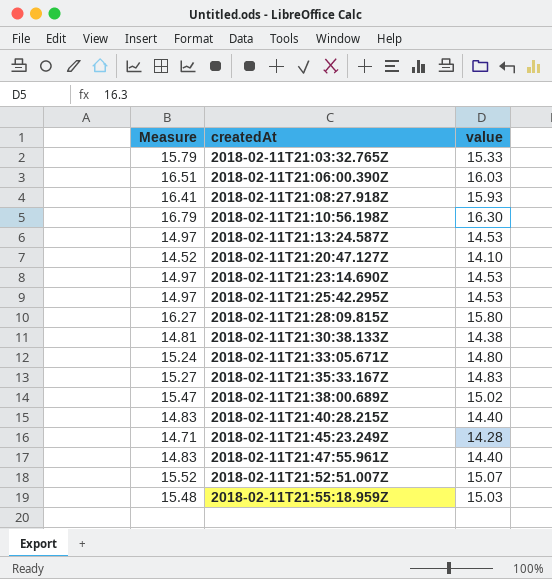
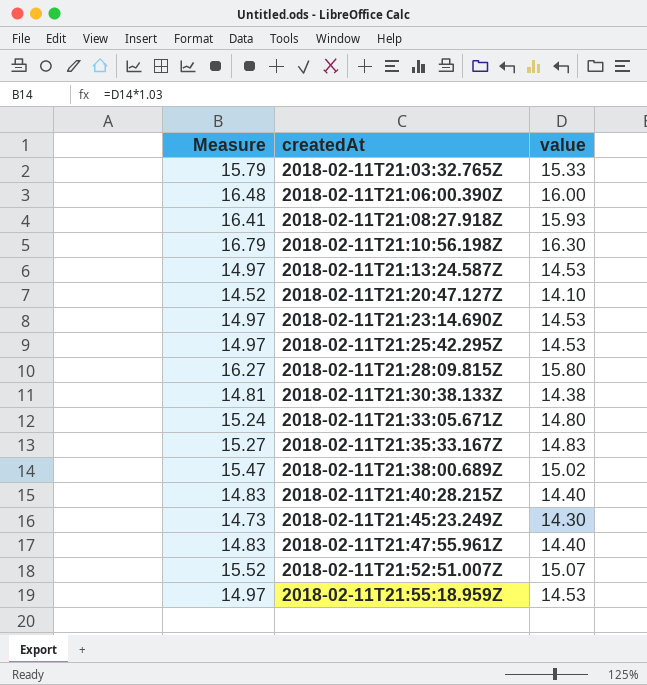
2018-02-11T21:06:00.390Z | Measure: 16.51 -> 16.48
2018-02-11T21:06:00.390Z | value: 16.03 -> 16.00
2018-02-11T21:45:23.249Z | Measure: 14.71 -> 14.73
2018-02-11T21:45:23.249Z | value: 14.28 -> 14.30
2018-02-11T21:55:18.959Z | Measure: 15.48 -> 14.97
2018-02-11T21:55:18.959Z | value: 15.03 -> 14.53

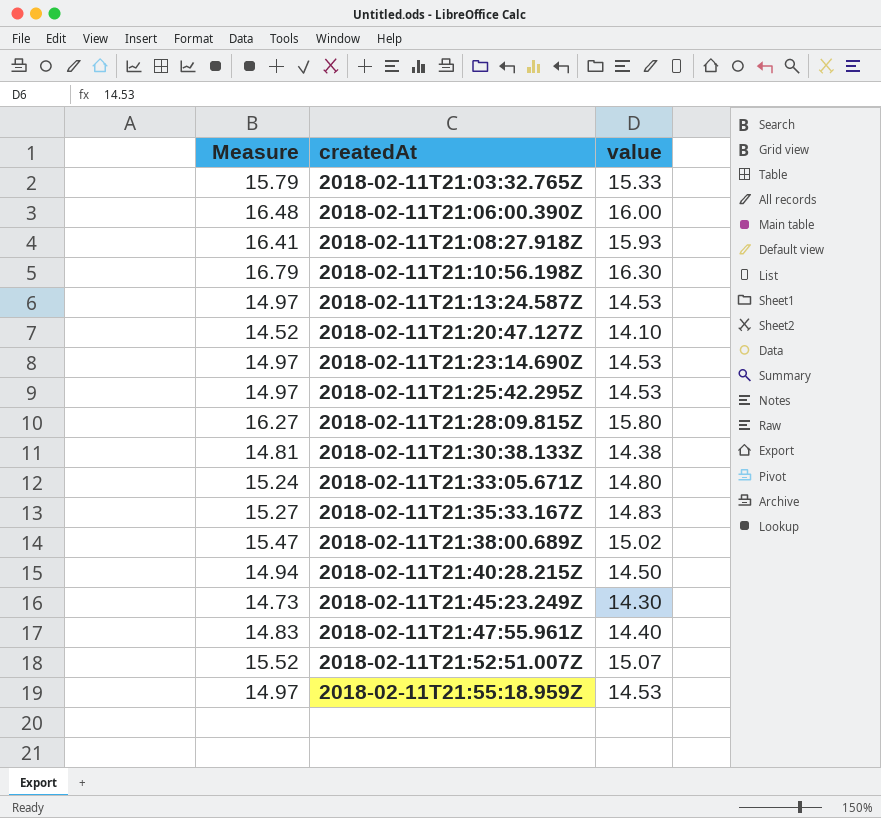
2018-02-11T21:40:28.215Z | Measure: 14.83 -> 14.94
2018-02-11T21:40:28.215Z | value: 14.40 -> 14.50

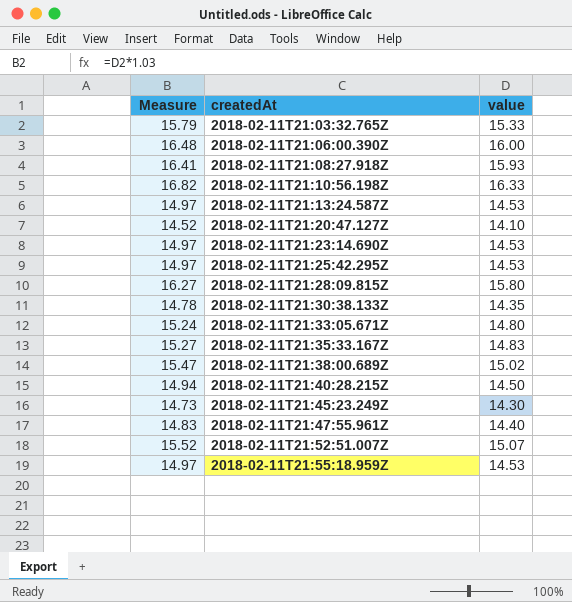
2018-02-11T21:10:56.198Z | Measure: 16.79 -> 16.82
2018-02-11T21:10:56.198Z | value: 16.30 -> 16.33
2018-02-11T21:30:38.133Z | Measure: 14.81 -> 14.78
2018-02-11T21:30:38.133Z | value: 14.38 -> 14.35

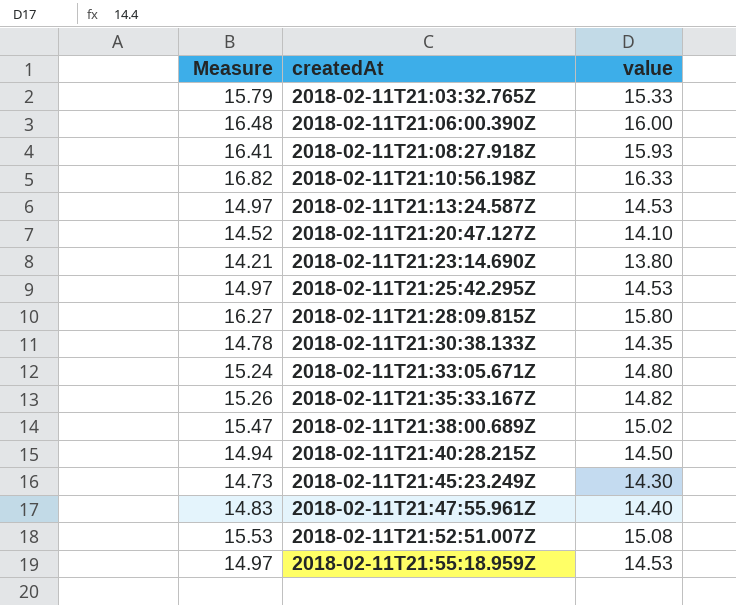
2018-02-11T21:23:14.690Z | Measure: 14.97 -> 14.21
2018-02-11T21:23:14.690Z | value: 14.53 -> 13.80
2018-02-11T21:35:33.167Z | Measure: 15.27 -> 15.26
2018-02-11T21:35:33.167Z | value: 14.83 -> 14.82
2018-02-11T21:52:51.007Z | Measure: 15.52 -> 15.53
2018-02-11T21:52:51.007Z | value: 15.07 -> 15.08

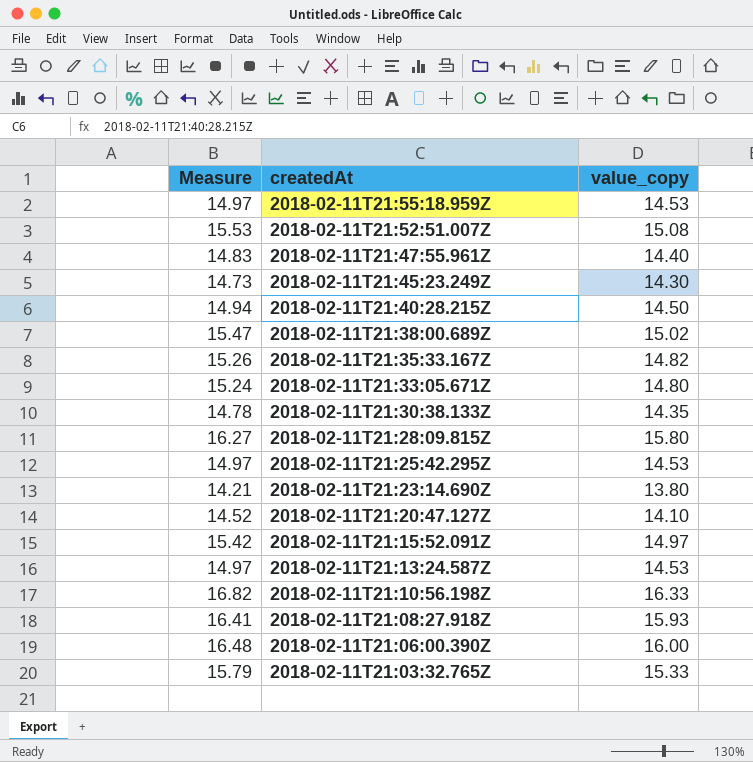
row order: createdAt ascending -> createdAt descending
column name: value -> value_copy
row 2018-02-11T21:15:52.091Z: none -> 15.42 | 14.97

